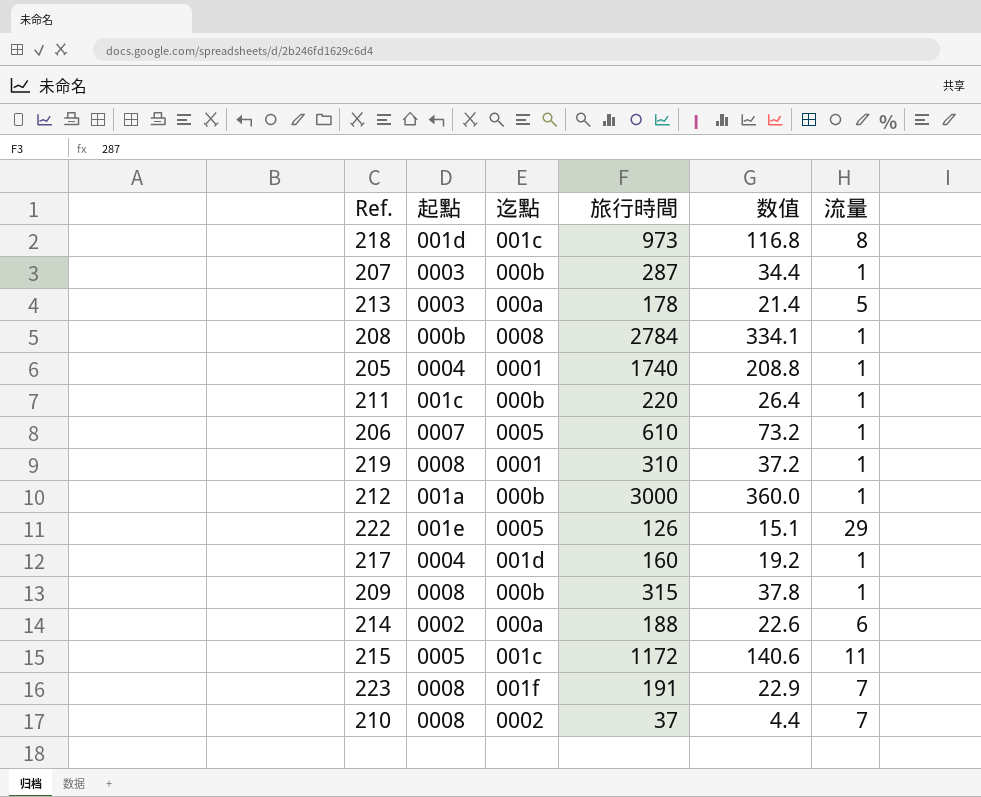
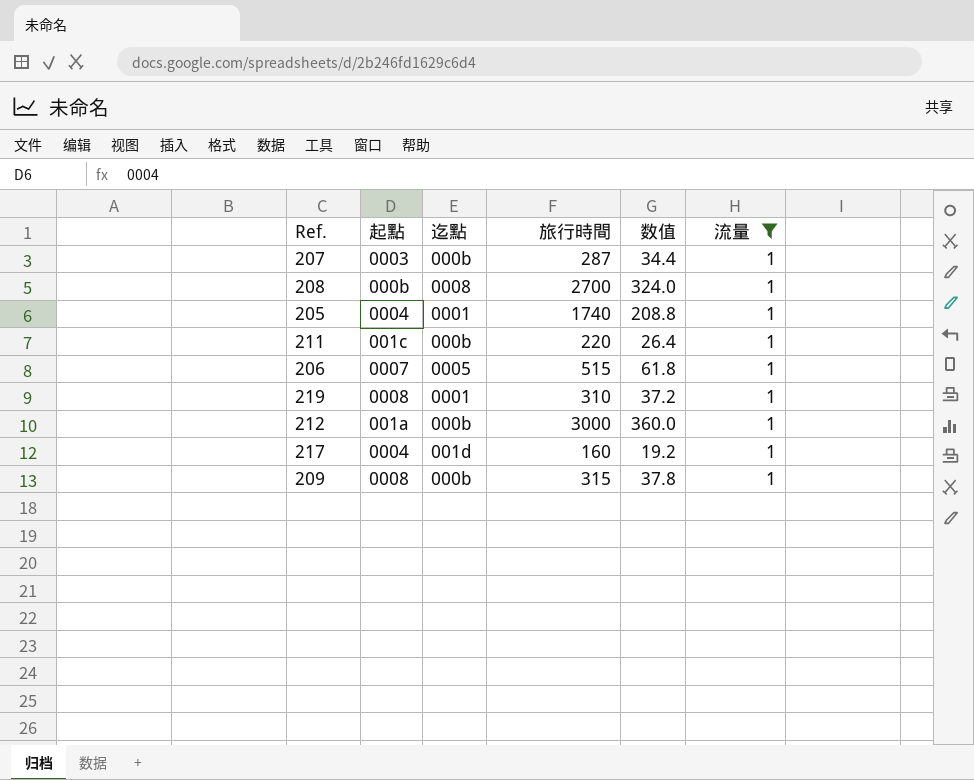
filter: none -> 流量 = 1
208 | 旅行時間: 2784 -> 2700
208 | 数值: 334.1 -> 324.0
206 | 旅行時間: 610 -> 515
206 | 数值: 73.2 -> 61.8

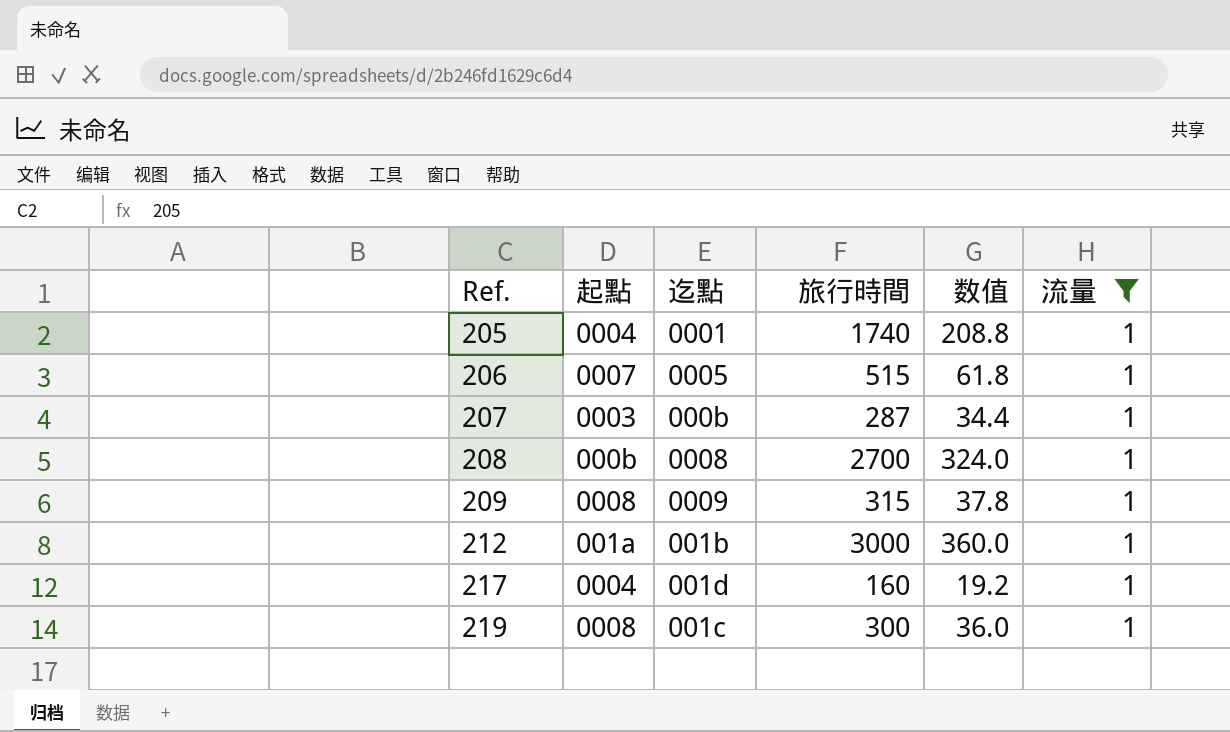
row order: none -> Ref. ascending
row 211: 001c | 000b | 220 | 26.4 | 1 -> none
209 | 迄點: 000b -> 0009
212 | 迄點: 000b -> 001b
219 | 迄點: 0001 -> 001c
219 | 旅行時間: 310 -> 300
219 | 数值: 37.2 -> 36.0

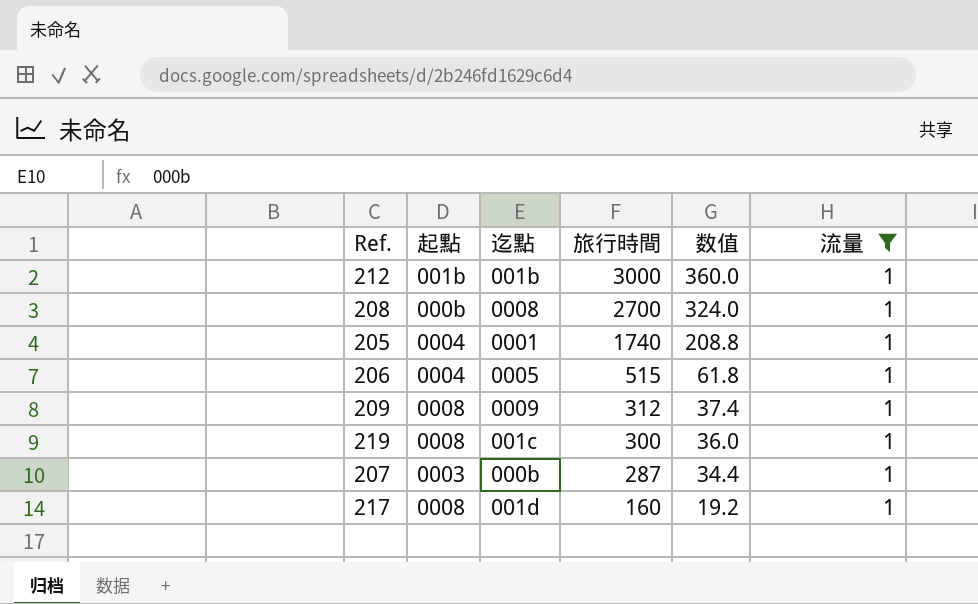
row order: Ref. ascending -> 旅行時間 descending
212 | 起點: 001a -> 001b
206 | 起點: 0007 -> 0004
209 | 旅行時間: 315 -> 312
209 | 数值: 37.8 -> 37.4
217 | 起點: 0004 -> 0008

